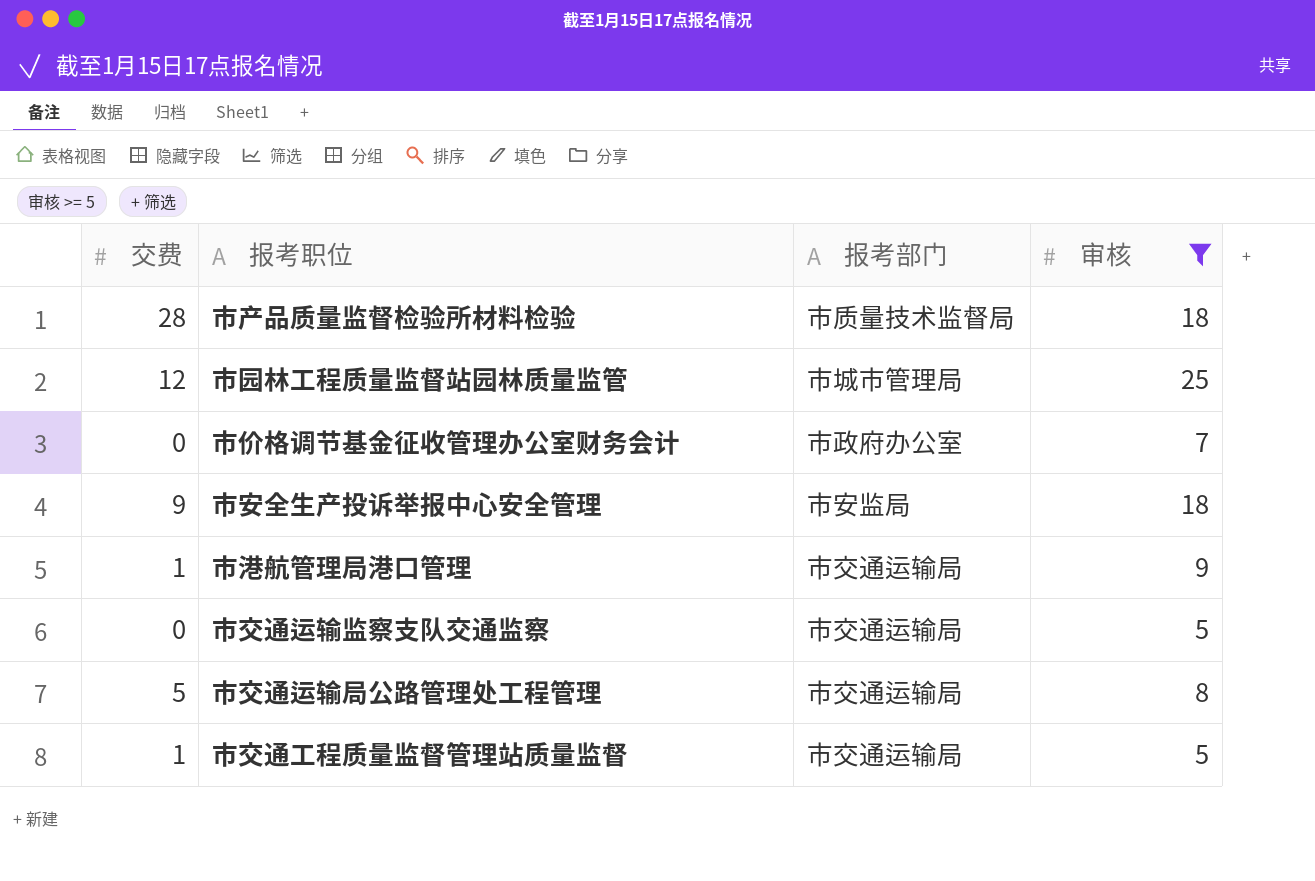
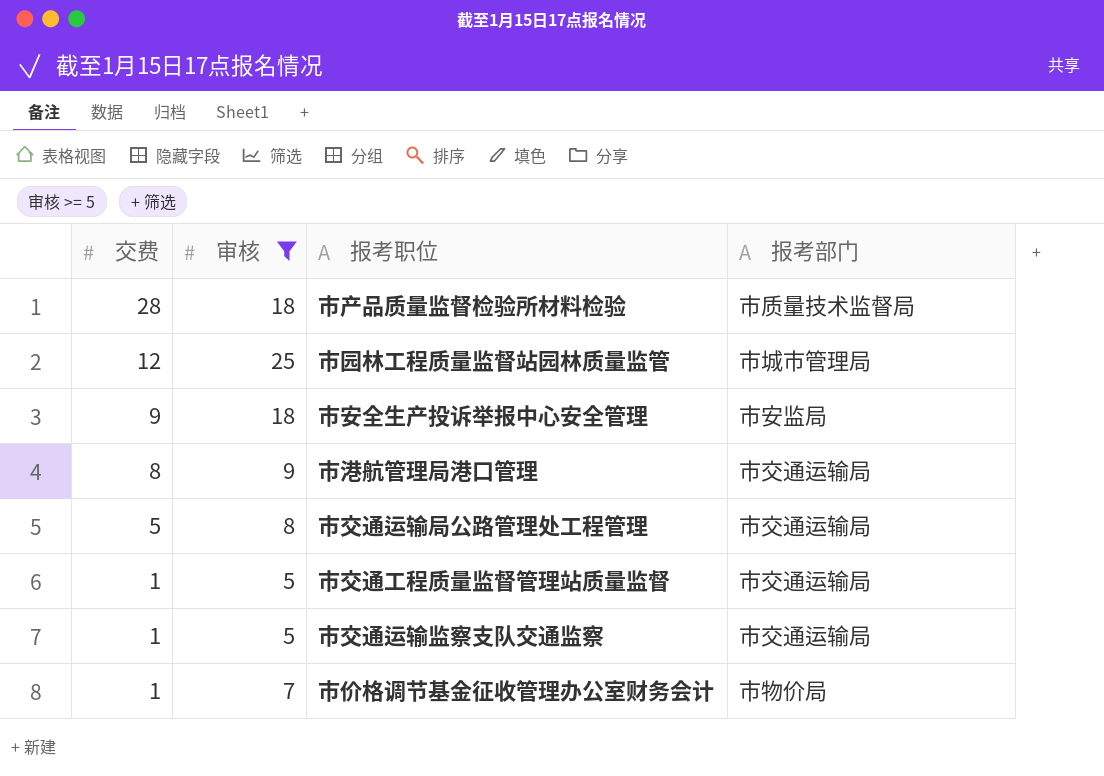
row order: none -> 交费 descending
column 审核 | position: 4 -> 2
市港航管理局港口管理 | 交费: 1 -> 8
市交通运输监察支队交通监察 | 交费: 0 -> 1
市价格调节基金征收管理办公室财务会计 | 交费: 0 -> 1
市价格调节基金征收管理办公室财务会计 | 报考部门: 市政府办公室 -> 市物价局

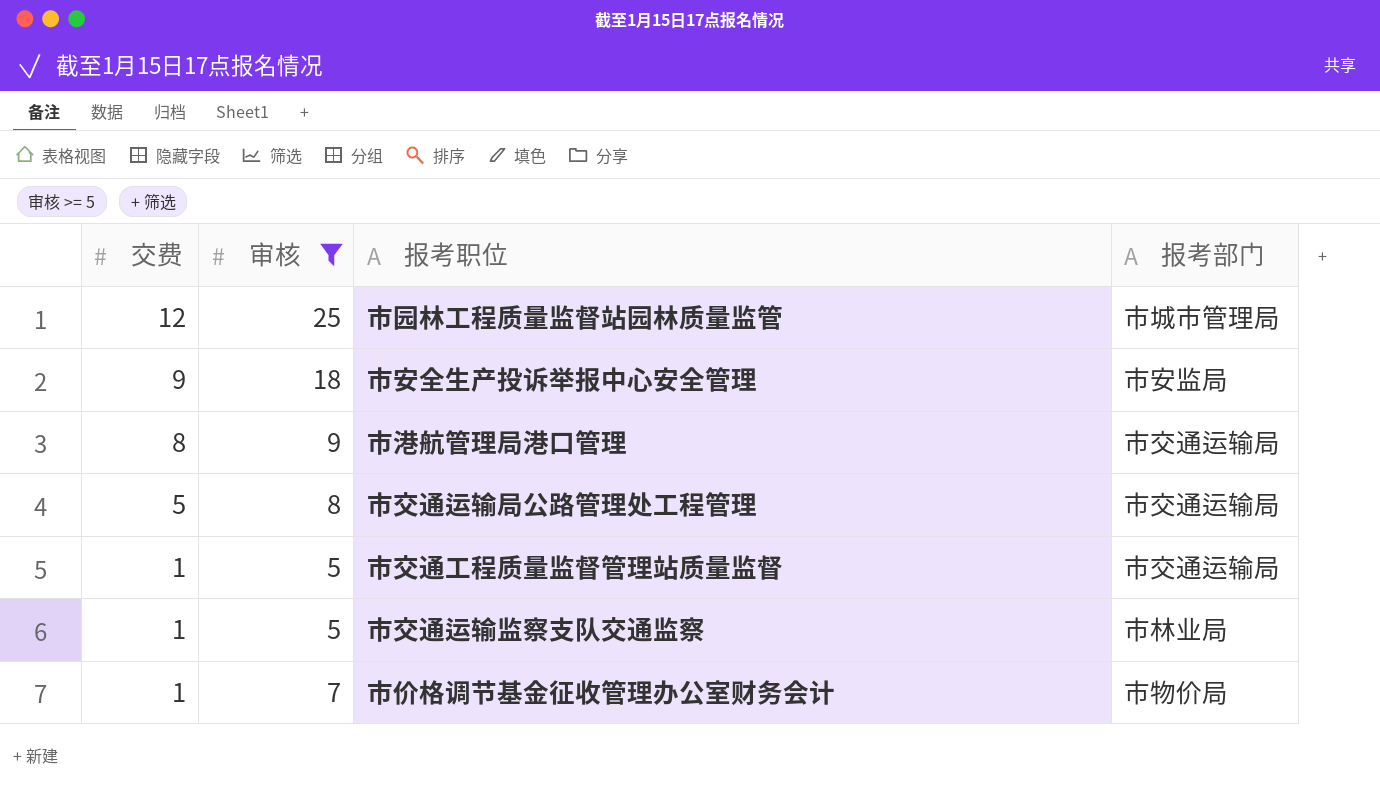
row 市产品质量监督检验所材料检验: 28 | 18 | 市质量技术监督局 -> none
市交通运输监察支队交通监察 | 报考部门: 市交通运输局 -> 市林业局

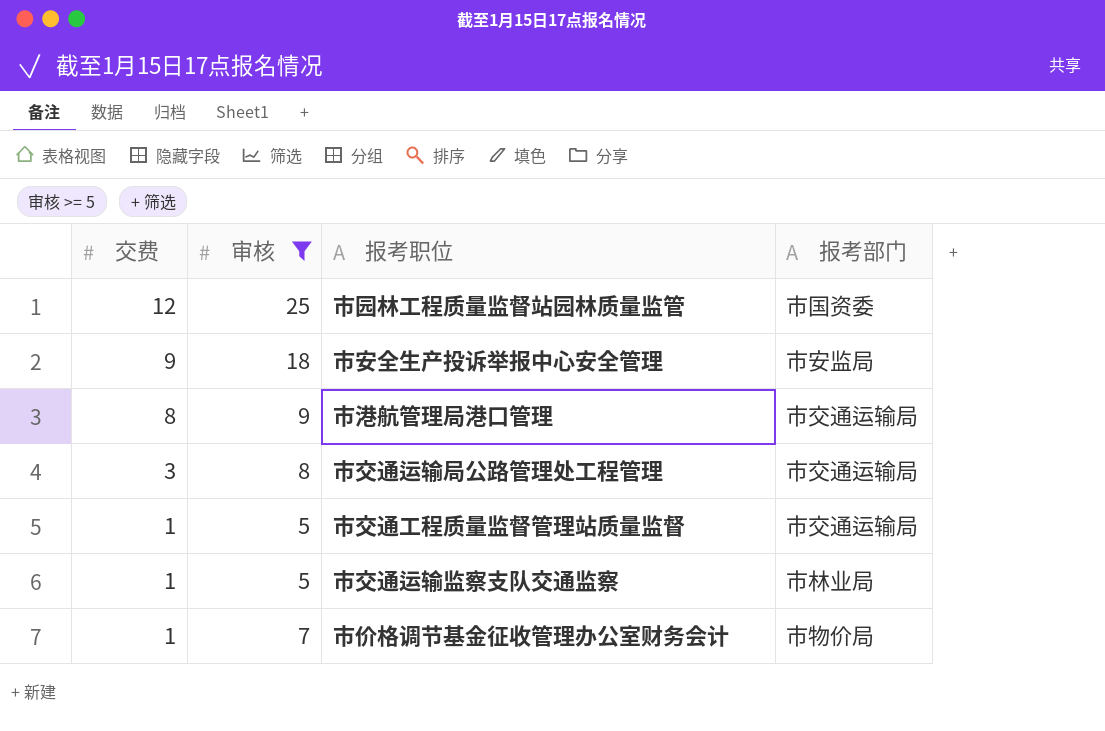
市园林工程质量监督站园林质量监管 | 报考部门: 市城市管理局 -> 市国资委
市交通运输局公路管理处工程管理 | 交费: 5 -> 3

